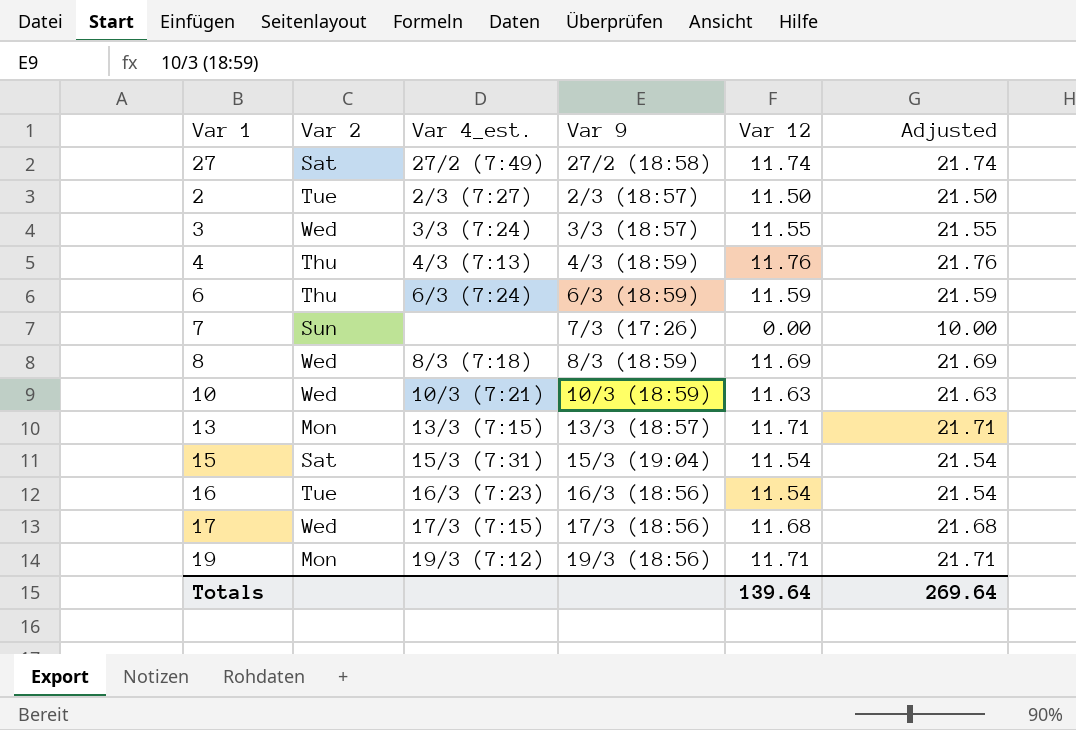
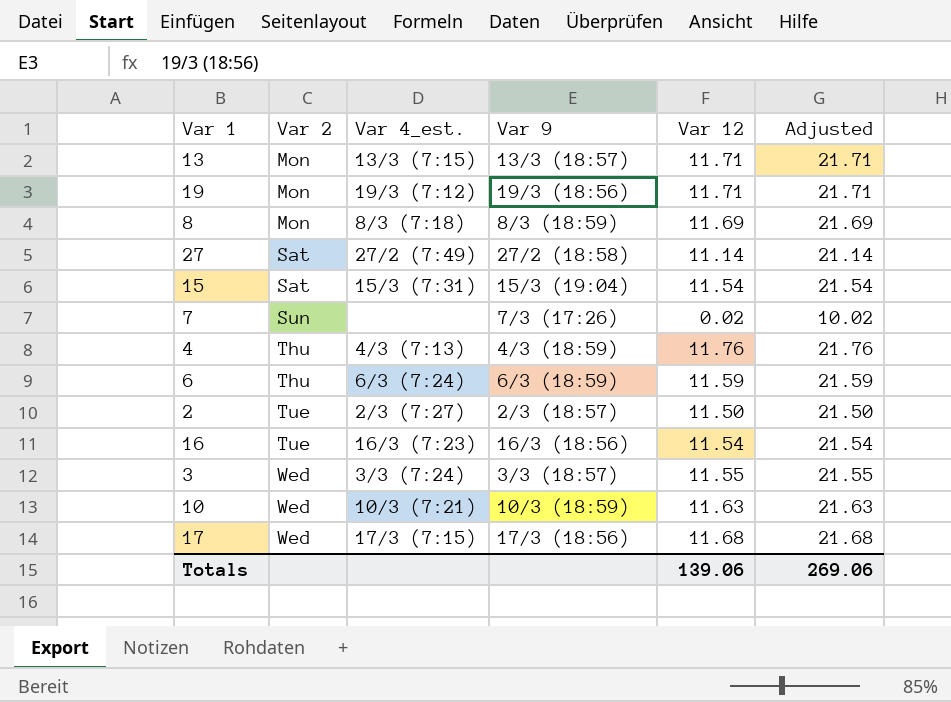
row order: none -> Var 2 ascending
8 | Var 2: Wed -> Mon
27 | Var 12: 11.74 -> 11.14
27 | Adjusted: 21.74 -> 21.14
7 | Var 12: 0.00 -> 0.02
7 | Adjusted: 10.00 -> 10.02
Totals | Var 12: 139.64 -> 139.06
Totals | Adjusted: 269.64 -> 269.06

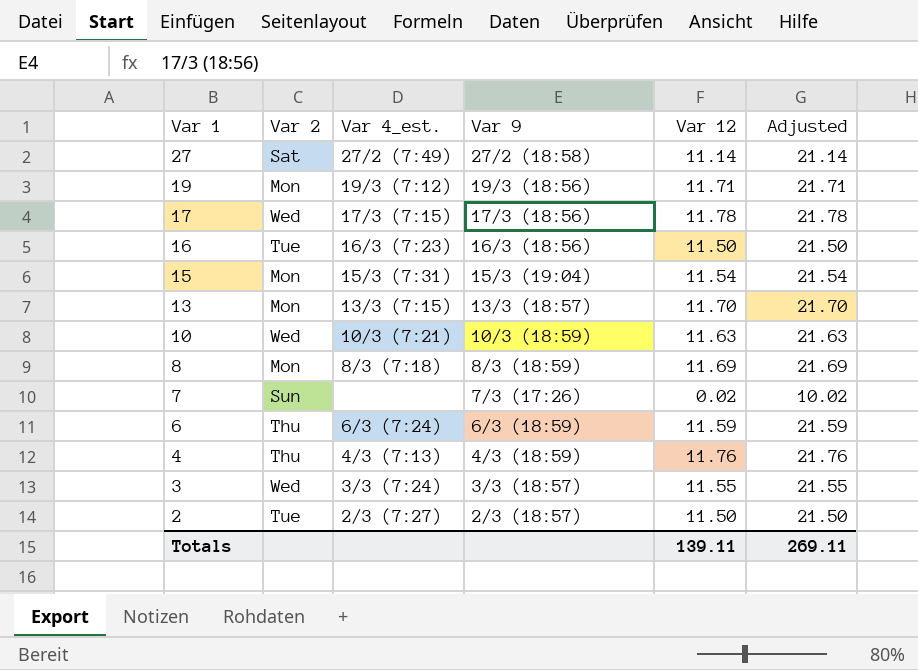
row order: Var 2 ascending -> Var 1 descending
17 | Var 12: 11.68 -> 11.78
17 | Adjusted: 21.68 -> 21.78
16 | Var 12: 11.54 -> 11.50
16 | Adjusted: 21.54 -> 21.50
15 | Var 2: Sat -> Mon
13 | Var 12: 11.71 -> 11.70
13 | Adjusted: 21.71 -> 21.70
Totals | Var 12: 139.06 -> 139.11
Totals | Adjusted: 269.06 -> 269.11

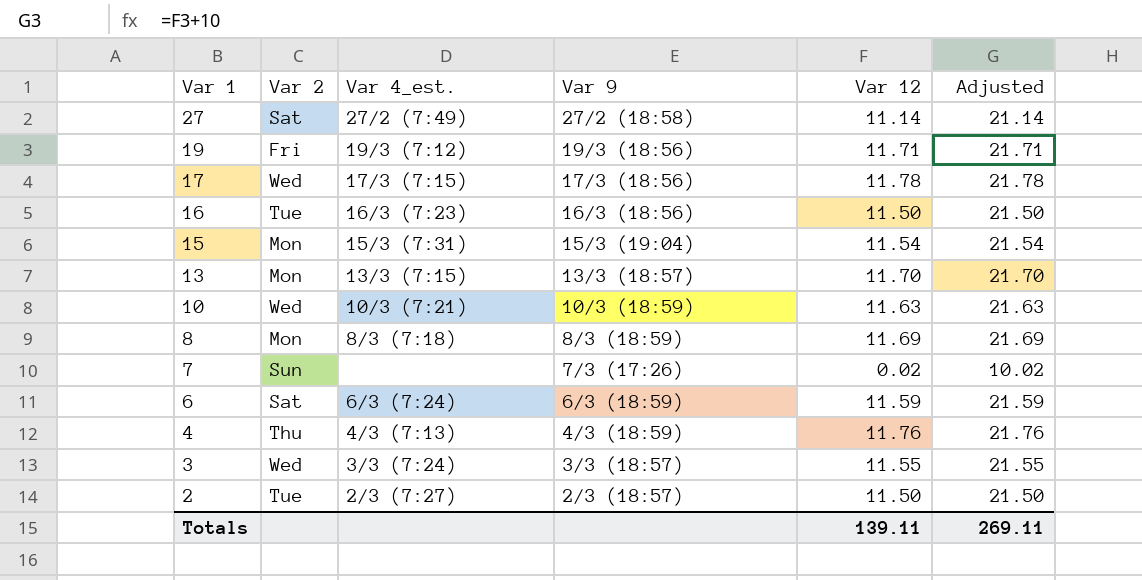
19 | Var 2: Mon -> Fri
6 | Var 2: Thu -> Sat

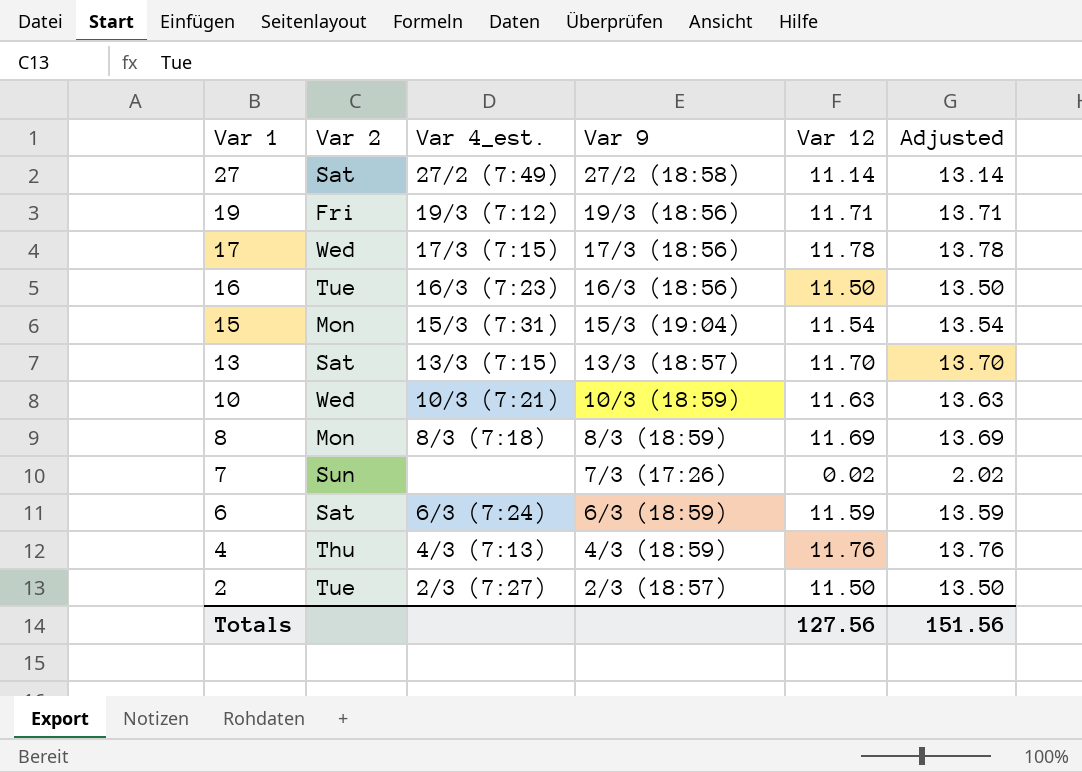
column Adjusted | formula: [Var 12] + 10 -> [Var 12] + 2
row 3: Wed | 3/3 (7:24) | 3/3 (18:57) | 11.55 | 21.55 -> none
13 | Var 2: Mon -> Sat
Totals | Var 12: 139.11 -> 127.56
Totals | Adjusted: 269.11 -> 151.56

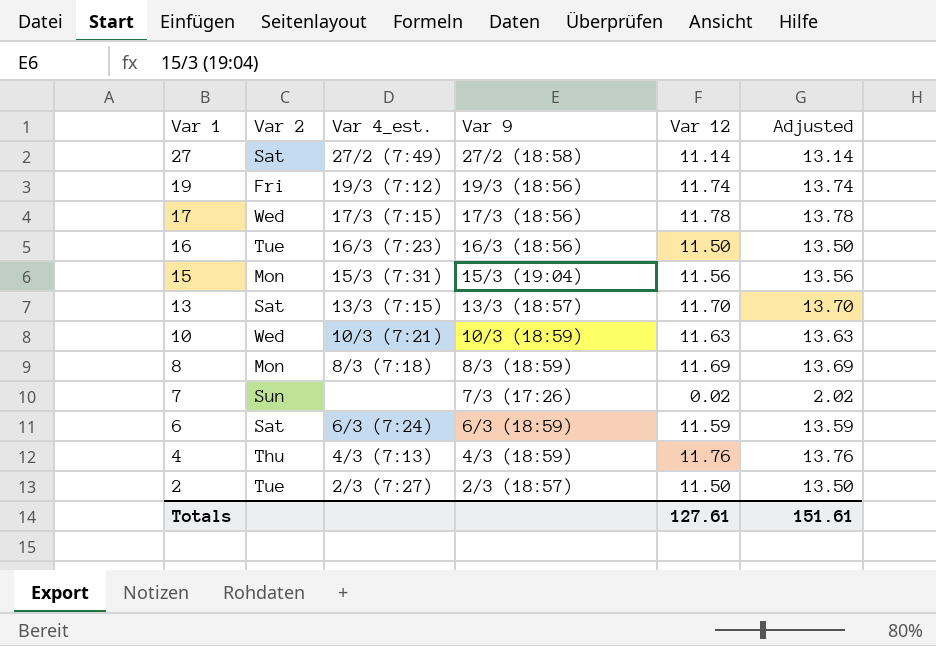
19 | Var 12: 11.71 -> 11.74
19 | Adjusted: 13.71 -> 13.74
15 | Var 12: 11.54 -> 11.56
15 | Adjusted: 13.54 -> 13.56
Totals | Var 12: 127.56 -> 127.61
Totals | Adjusted: 151.56 -> 151.61

